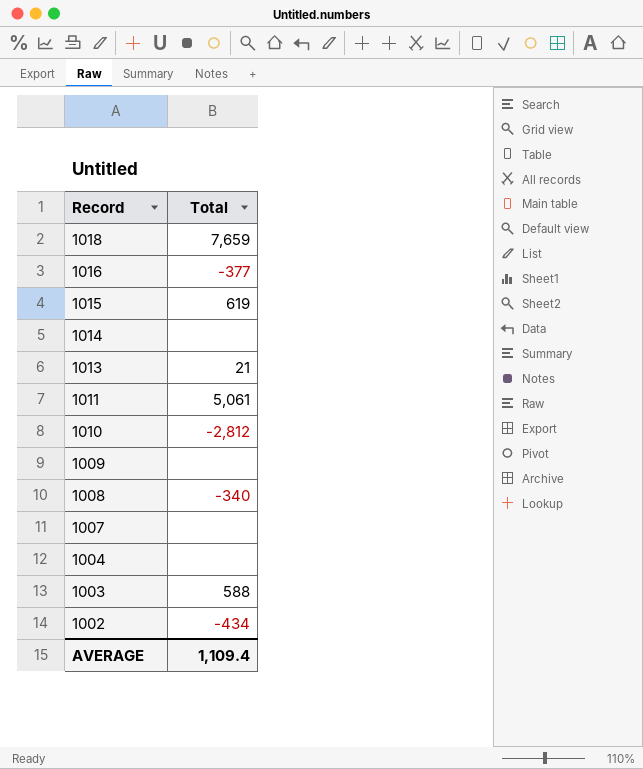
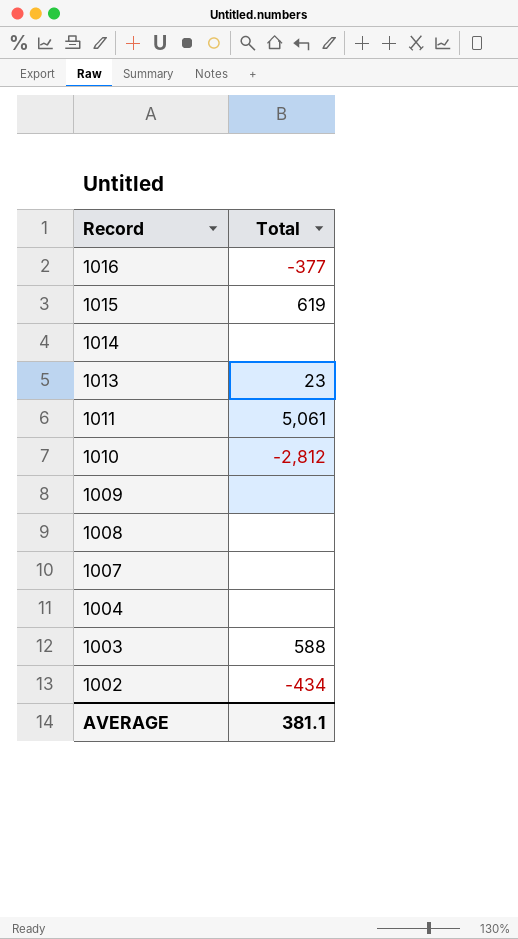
row 1018: 7,659 -> none
1013 | Total: 21 -> 23
1008 | Total: -340 -> none
AVERAGE | Total: 1,109.4 -> 381.1

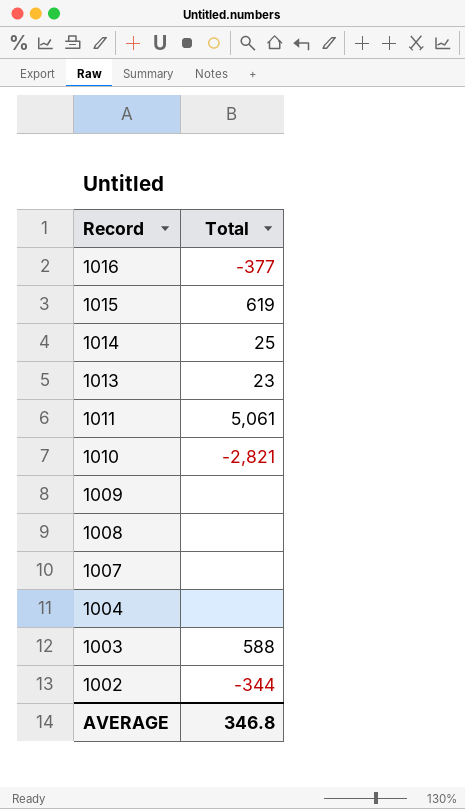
1014 | Total: none -> 25
1010 | Total: -2,812 -> -2,821
1002 | Total: -434 -> -344
AVERAGE | Total: 381.1 -> 346.8

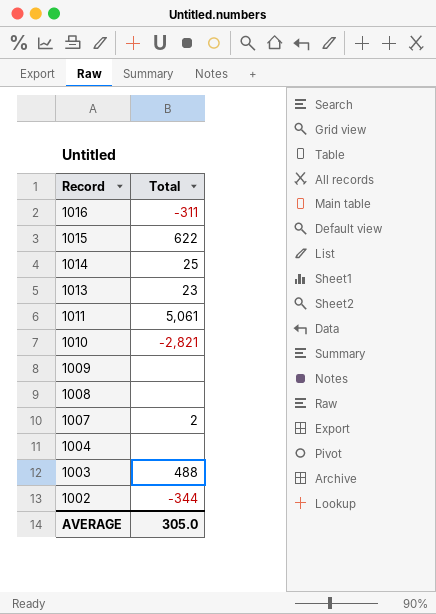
1016 | Total: -377 -> -311
1015 | Total: 619 -> 622
1007 | Total: none -> 2
1003 | Total: 588 -> 488
AVERAGE | Total: 346.8 -> 305.0

